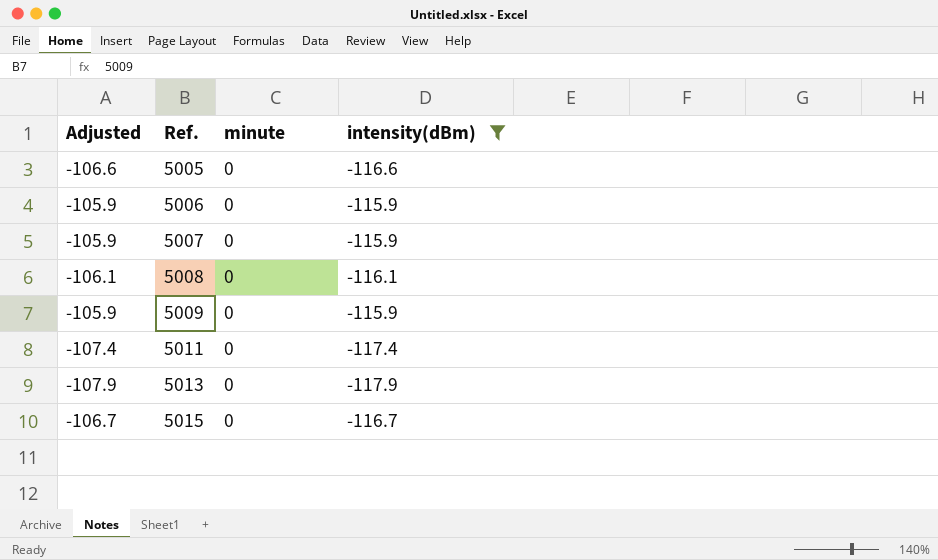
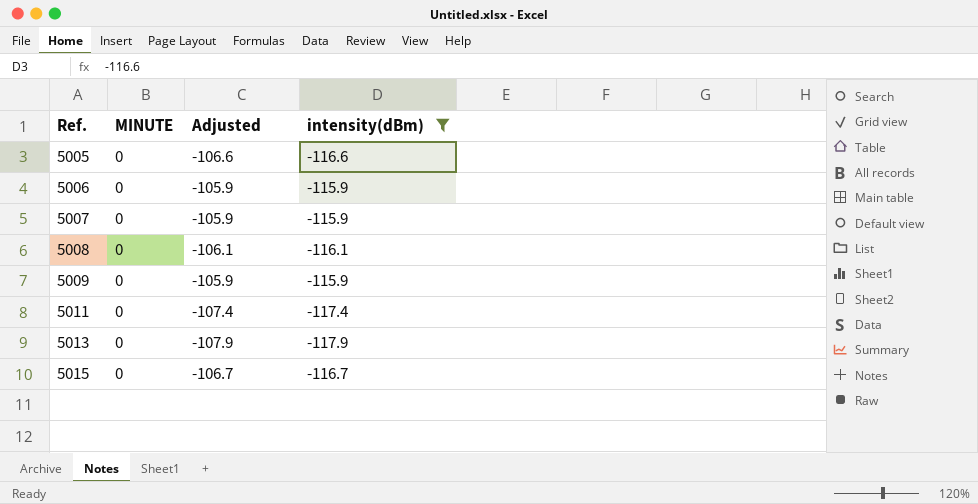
column name: minute -> MINUTE
column Adjusted | position: 1 -> 3

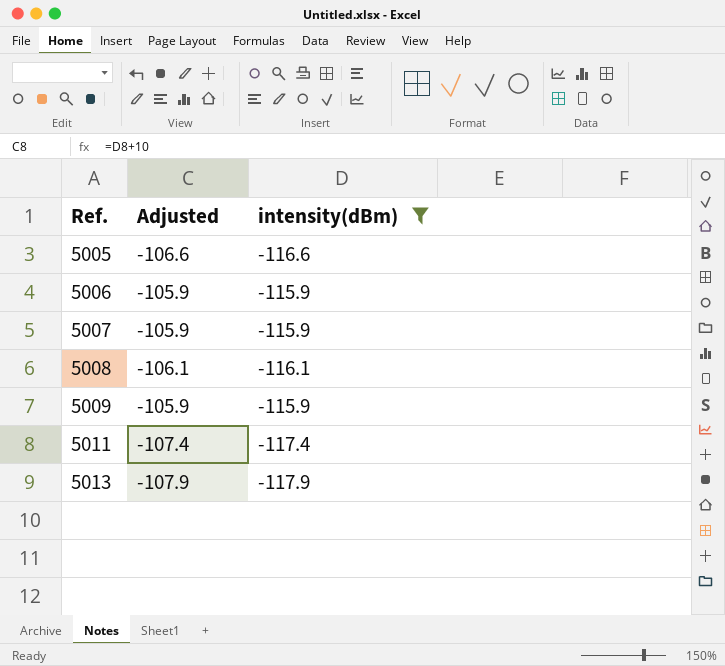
column MINUTE | position: 2 -> none
row 5015: 0 | -106.7 | -116.7 -> none

